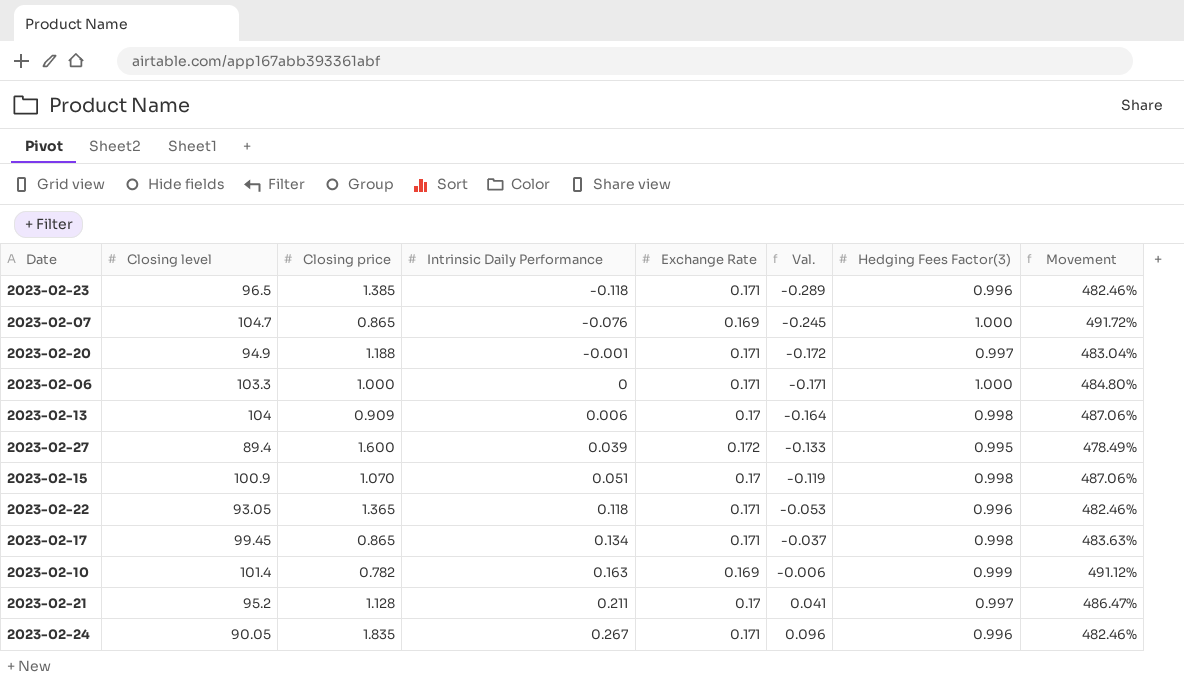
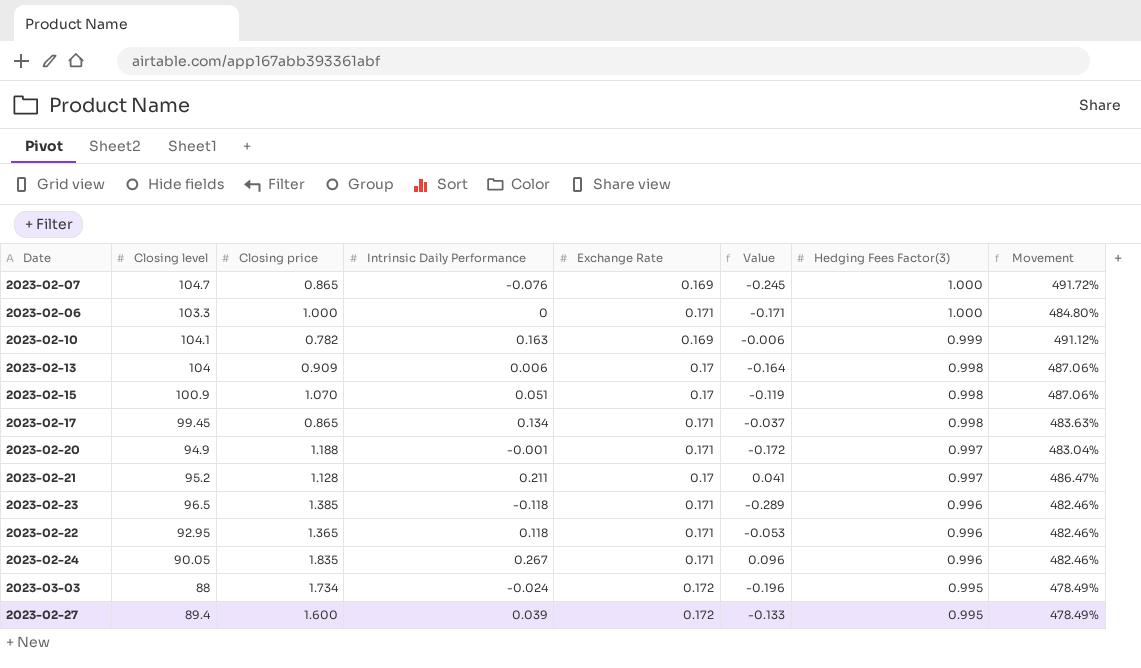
row order: Intrinsic Daily Performance ascending -> Hedging Fees Factor(3) descending
column name: Val. -> Value
2023-02-10 | Closing level: 101.4 -> 104.1
2023-02-22 | Closing level: 93.05 -> 92.95
row 2023-03-03: none -> 88 | 1.734 | -0.024 | 0.172 | -0.196 | 0.995 | 478.49%

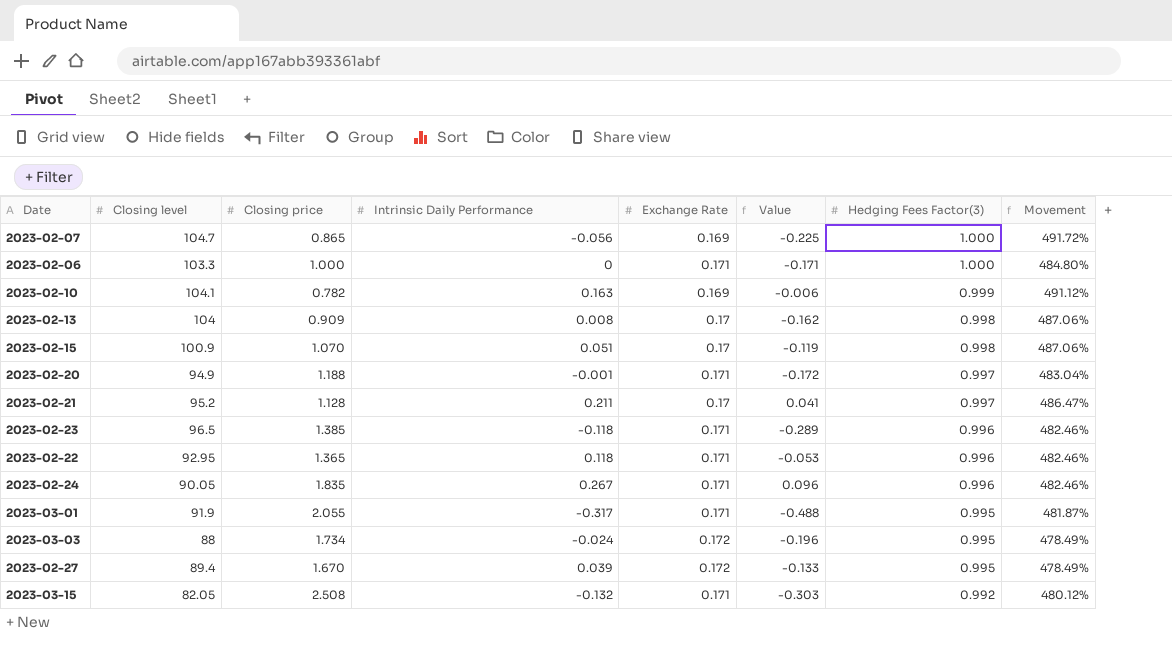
row 2023-02-17: 99.45 | 0.865 | 0.134 | 0.171 | -0.037 | 0.998 | 483.63% -> none
2023-02-07 | Intrinsic Daily Performance: -0.076 -> -0.056
2023-02-07 | Value: -0.245 -> -0.225
2023-02-13 | Intrinsic Daily Performance: 0.006 -> 0.008
2023-02-13 | Value: -0.164 -> -0.162
row 2023-03-01: none -> 91.9 | 2.055 | -0.317 | 0.171 | -0.488 | 0.995 | 481.87%
2023-02-27 | Closing price: 1.600 -> 1.670
row 2023-03-15: none -> 82.05 | 2.508 | -0.132 | 0.171 | -0.303 | 0.992 | 480.12%

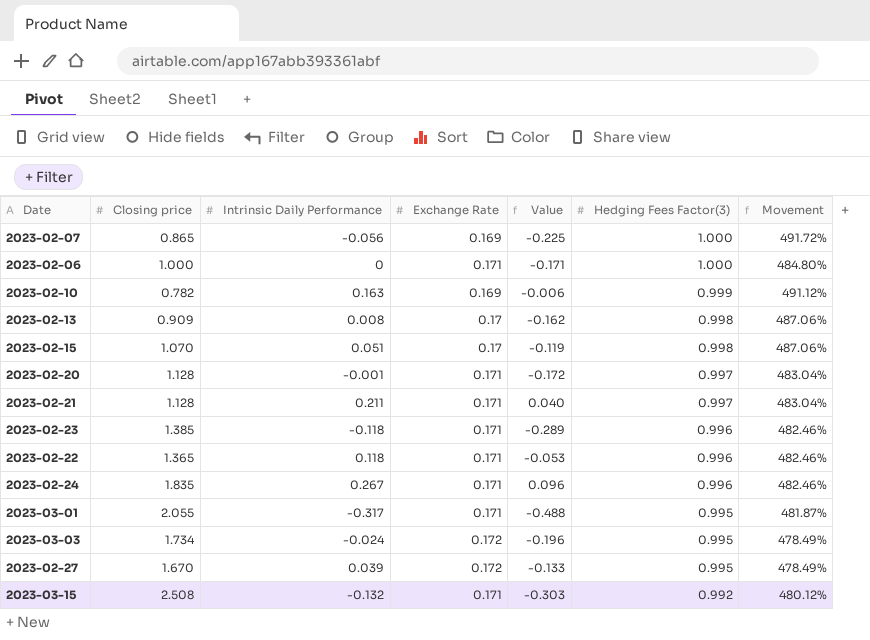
column Closing level | position: 2 -> none
2023-02-20 | Closing price: 1.188 -> 1.128
2023-02-21 | Exchange Rate: 0.17 -> 0.171
2023-02-21 | Value: 0.041 -> 0.040
2023-02-21 | Movement: 486.47% -> 483.04%

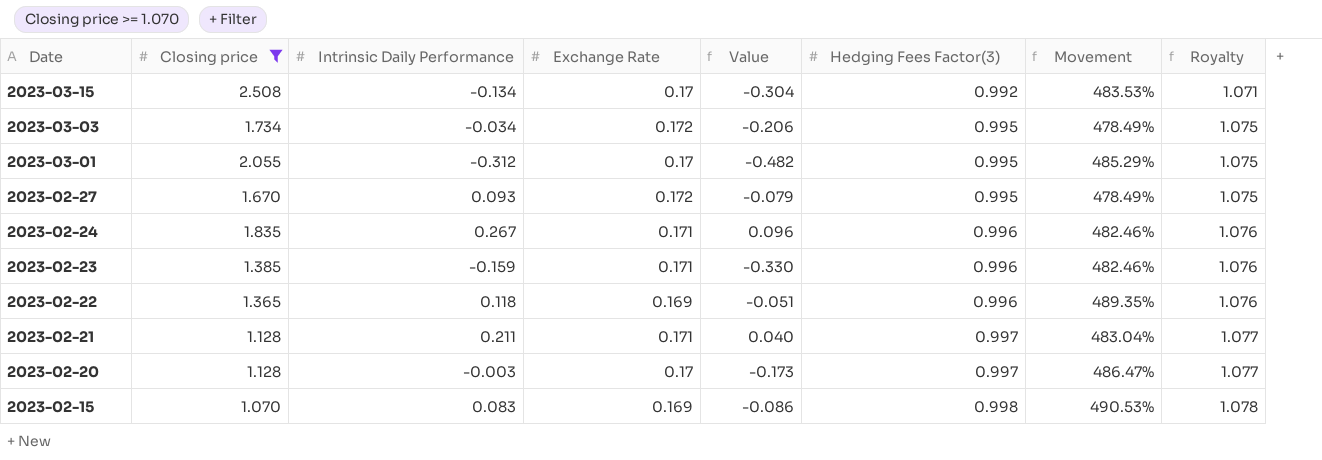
filter: none -> Closing price >= 1.070
row order: Hedging Fees Factor(3) descending -> Date descending
column Royalty | formula: none -> [Hedging Fees Factor(3)] * 1.08
2023-03-15 | Intrinsic Daily Performance: -0.132 -> -0.134
2023-03-15 | Exchange Rate: 0.171 -> 0.17
2023-03-15 | Value: -0.303 -> -0.304
2023-03-15 | Movement: 480.12% -> 483.53%
2023-03-03 | Intrinsic Daily Performance: -0.024 -> -0.034
2023-03-03 | Value: -0.196 -> -0.206
2023-03-01 | Intrinsic Daily Performance: -0.317 -> -0.312
2023-03-01 | Exchange Rate: 0.171 -> 0.17
2023-03-01 | Value: -0.488 -> -0.482
2023-03-01 | Movement: 481.87% -> 485.29%
2023-02-27 | Intrinsic Daily Performance: 0.039 -> 0.093
2023-02-27 | Value: -0.133 -> -0.079
2023-02-23 | Intrinsic Daily Performance: -0.118 -> -0.159
2023-02-23 | Value: -0.289 -> -0.330
2023-02-22 | Exchange Rate: 0.171 -> 0.169
2023-02-22 | Value: -0.053 -> -0.051
2023-02-22 | Movement: 482.46% -> 489.35%
2023-02-20 | Intrinsic Daily Performance: -0.001 -> -0.003
2023-02-20 | Exchange Rate: 0.171 -> 0.17
2023-02-20 | Value: -0.172 -> -0.173
2023-02-20 | Movement: 483.04% -> 486.47%
2023-02-15 | Intrinsic Daily Performance: 0.051 -> 0.083
2023-02-15 | Exchange Rate: 0.17 -> 0.169
2023-02-15 | Value: -0.119 -> -0.086
2023-02-15 | Movement: 487.06% -> 490.53%

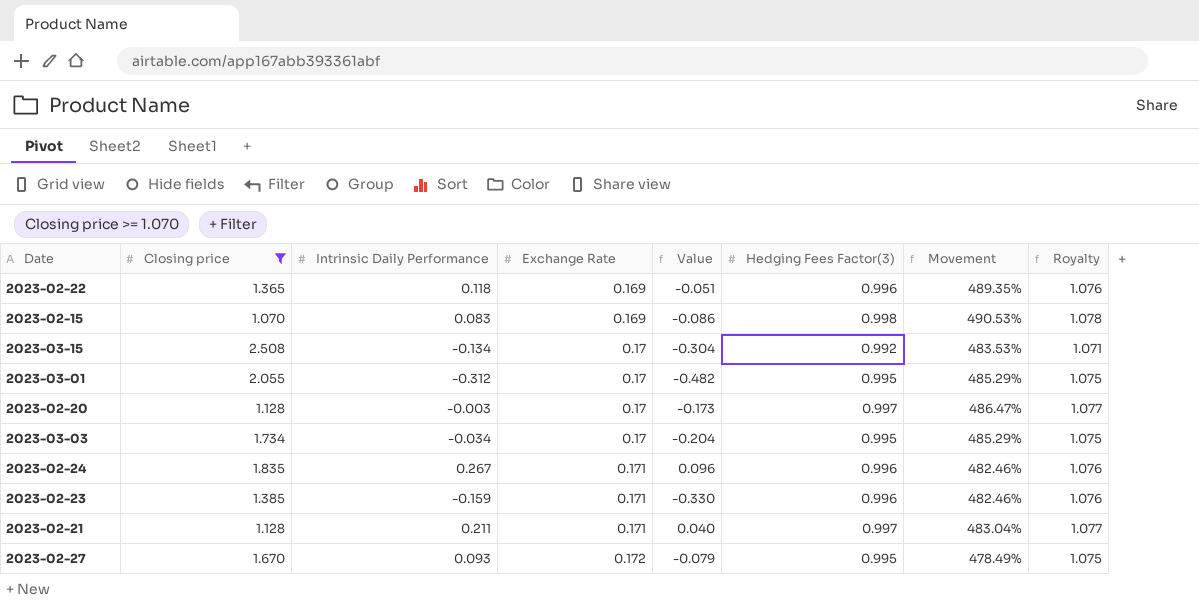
row order: Date descending -> Exchange Rate ascending
2023-03-03 | Exchange Rate: 0.172 -> 0.17
2023-03-03 | Value: -0.206 -> -0.204
2023-03-03 | Movement: 478.49% -> 485.29%

